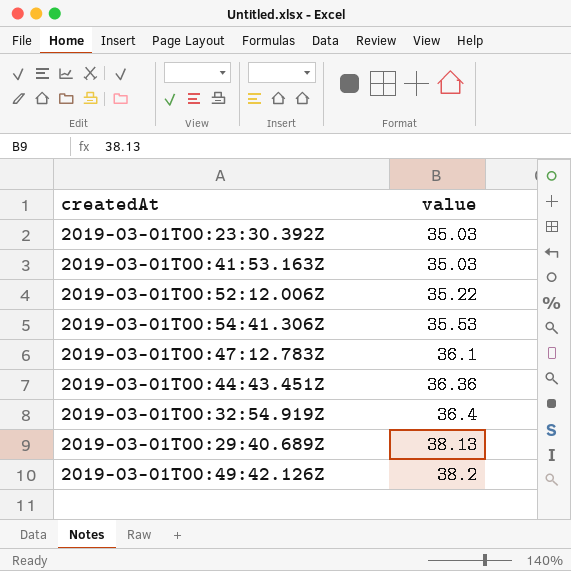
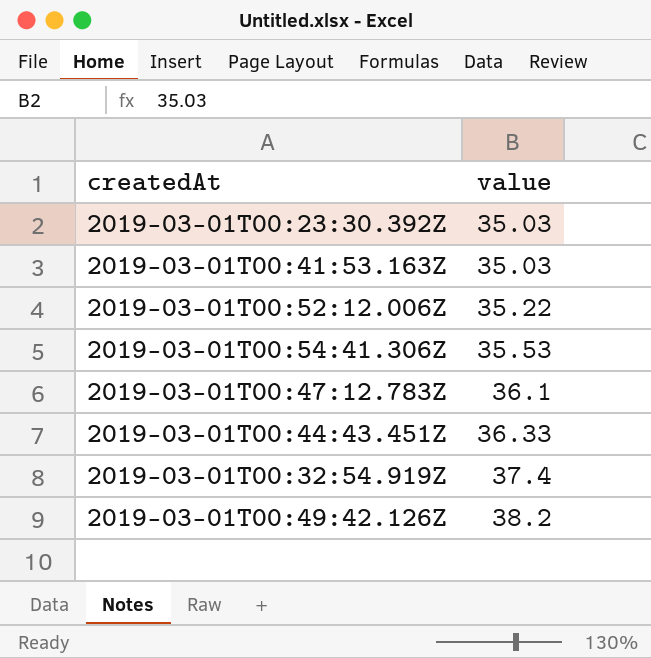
row 2019-03-01T00:29:40.689Z: 38.13 -> none
2019-03-01T00:44:43.451Z | value: 36.36 -> 36.33
2019-03-01T00:32:54.919Z | value: 36.4 -> 37.4

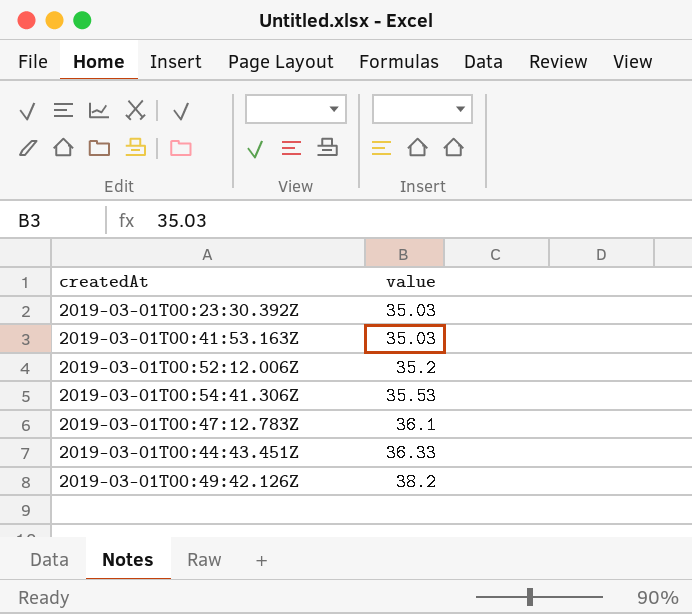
row 2019-03-01T00:32:54.919Z: 37.4 -> none
2019-03-01T00:52:12.006Z | value: 35.22 -> 35.2

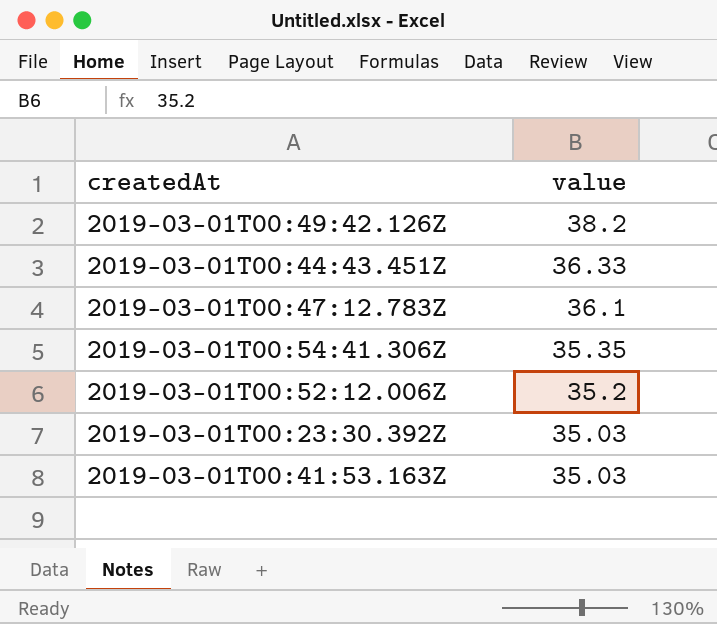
row order: value ascending -> value descending
2019-03-01T00:54:41.306Z | value: 35.53 -> 35.35

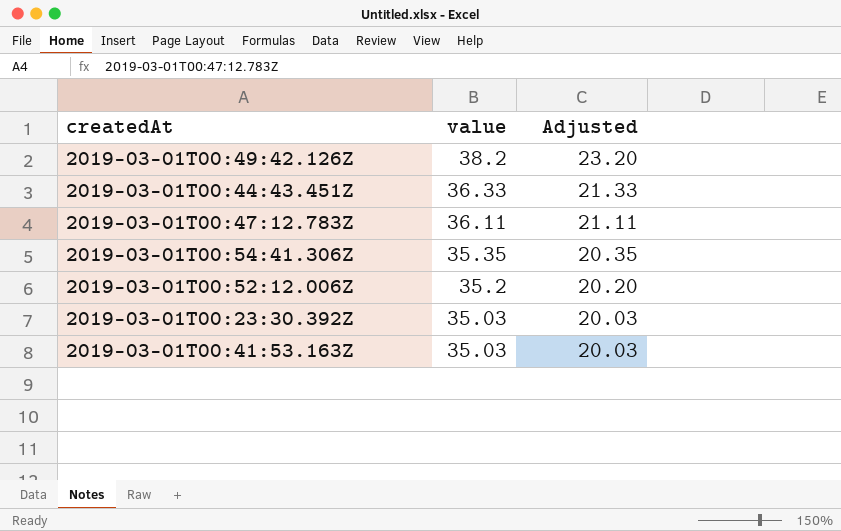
column Adjusted | formula: none -> [value] - 15
2019-03-01T00:47:12.783Z | value: 36.1 -> 36.11

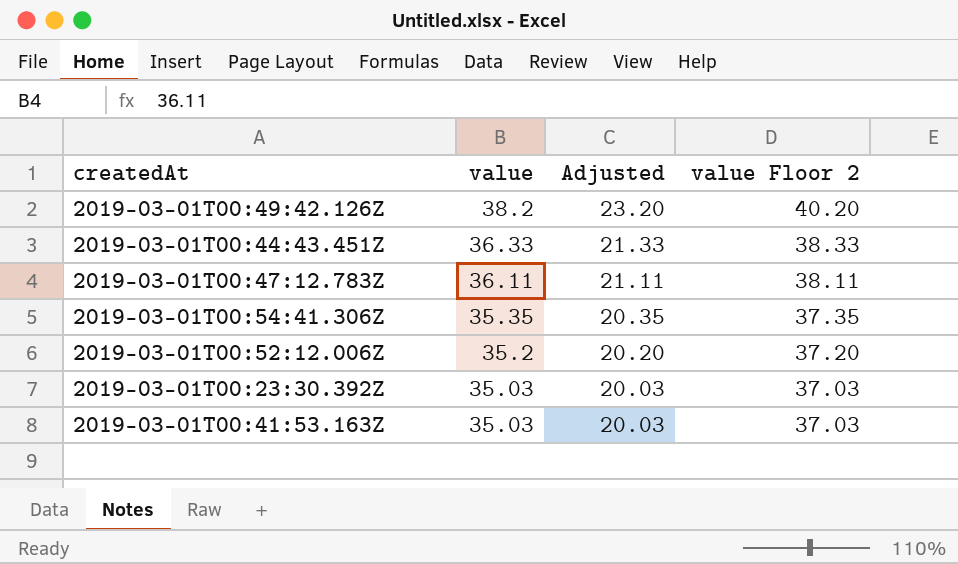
column value Floor 2 | formula: none -> [value] + 2

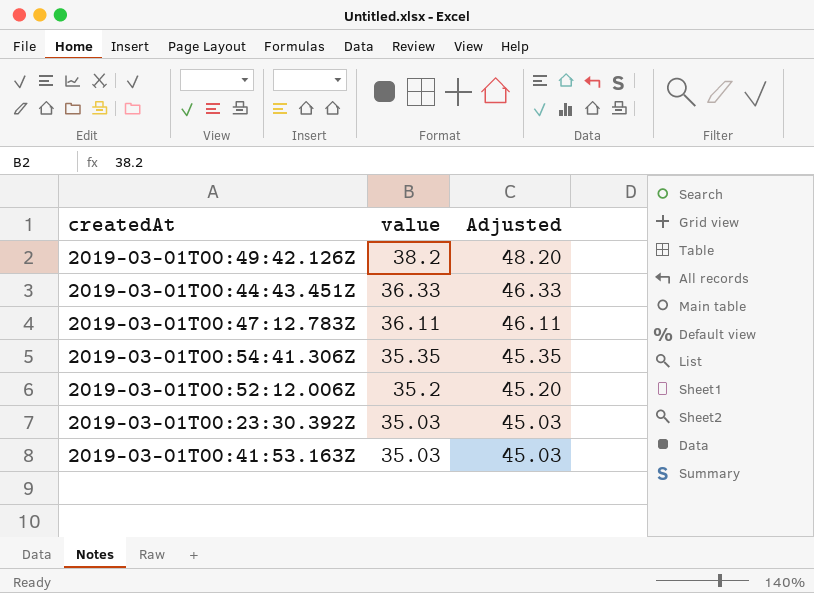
column value Floor 2 | formula: [value] + 2 -> none
column Adjusted | formula: [value] - 15 -> [value] + 10

